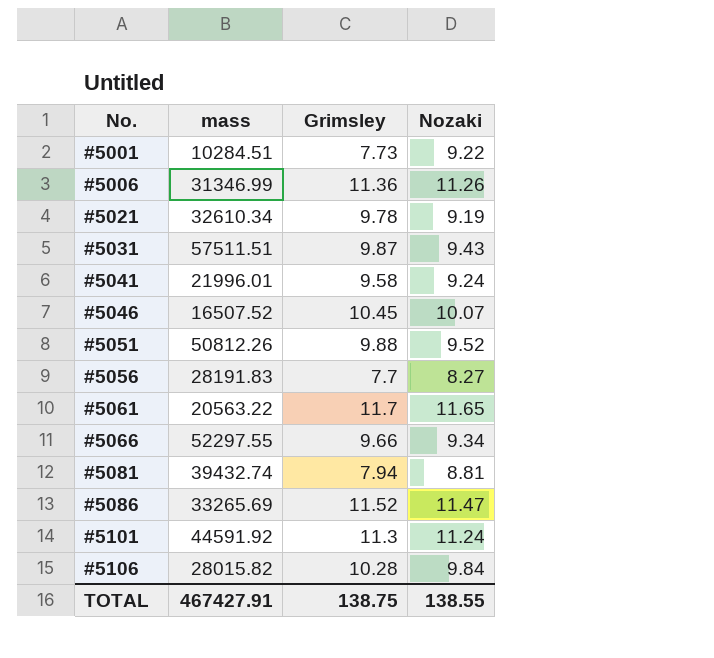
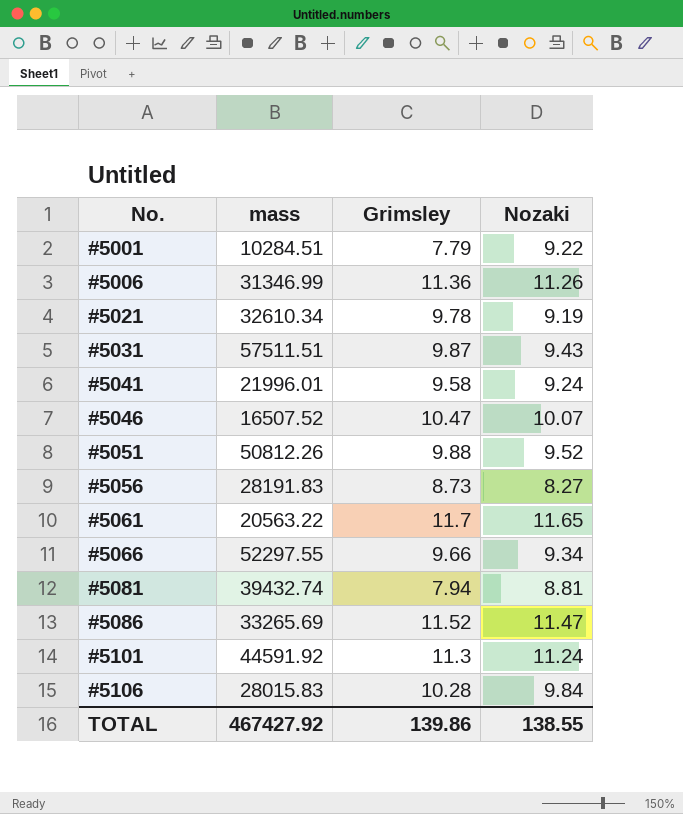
#5001 | Grimsley: 7.73 -> 7.79
#5046 | Grimsley: 10.45 -> 10.47
#5056 | Grimsley: 7.7 -> 8.73
#5106 | mass: 28015.82 -> 28015.83
TOTAL | mass: 467427.91 -> 467427.92
TOTAL | Grimsley: 138.75 -> 139.86

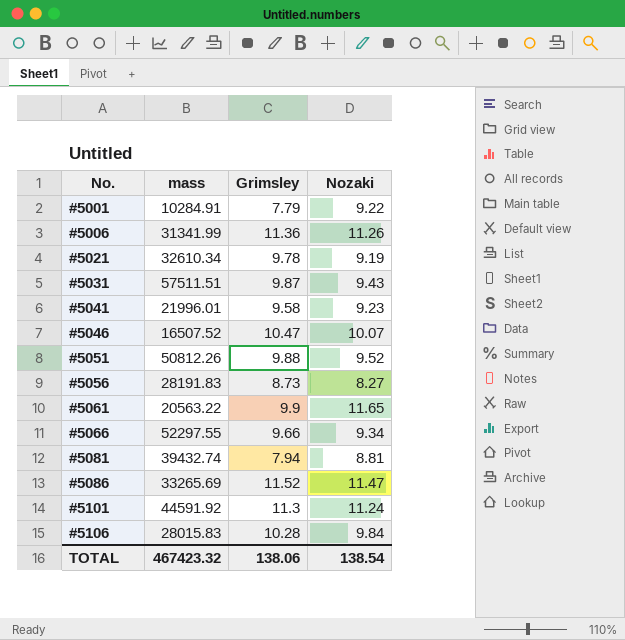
#5001 | mass: 10284.51 -> 10284.91
#5006 | mass: 31346.99 -> 31341.99
#5041 | Nozaki: 9.24 -> 9.23
#5061 | Grimsley: 11.7 -> 9.9
TOTAL | mass: 467427.92 -> 467423.32
TOTAL | Grimsley: 139.86 -> 138.06
TOTAL | Nozaki: 138.55 -> 138.54

